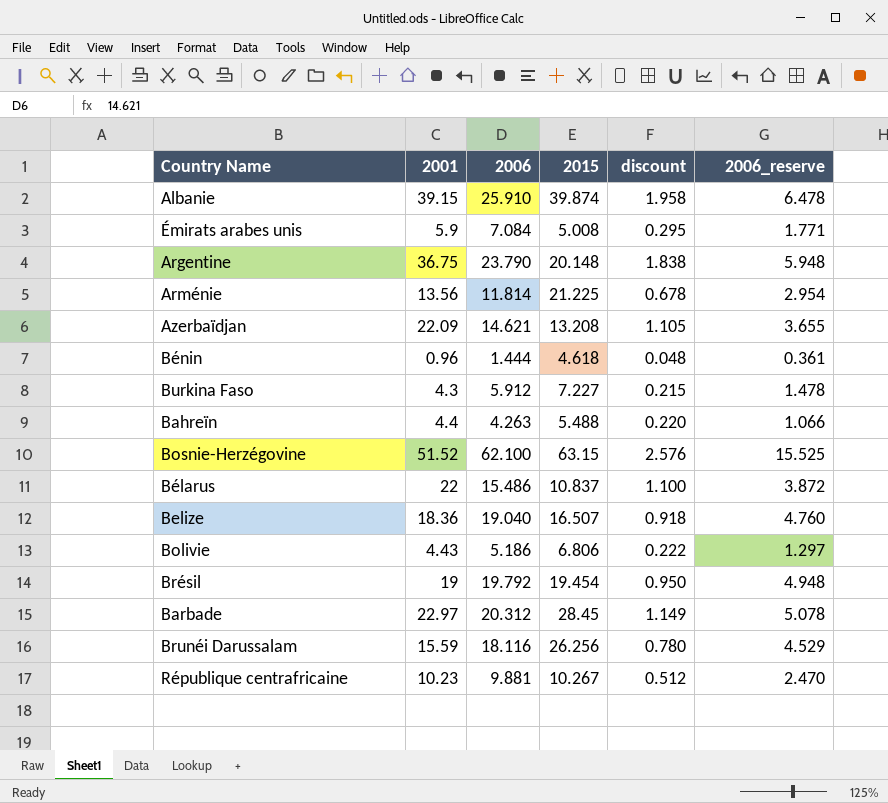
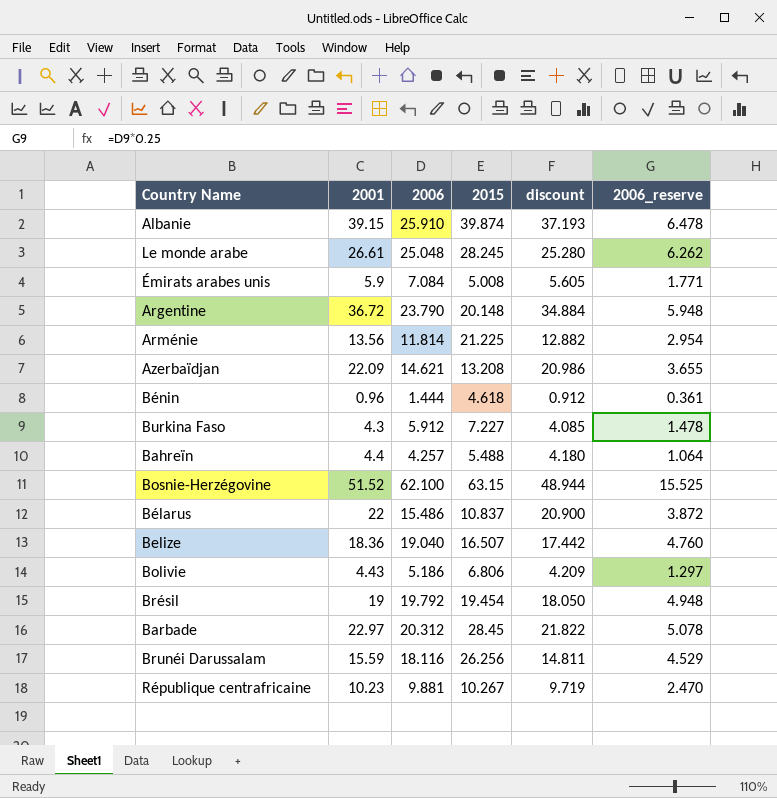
column discount | formula: [2001] * 0.05 -> [2001] * 0.95
row Le monde arabe: none -> 26.61 | 25.048 | 28.245 | 25.280 | 6.262
Argentine | 2001: 36.75 -> 36.72
Bahreïn | 2006: 4.263 -> 4.257
Bahreïn | 2006_reserve: 1.066 -> 1.064

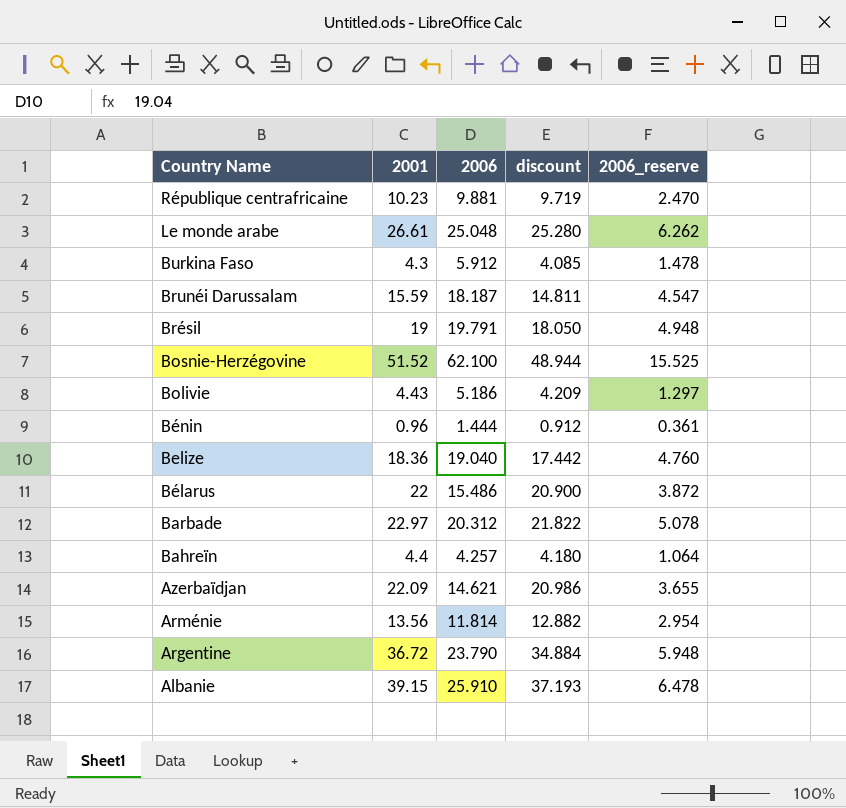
row order: none -> Country Name descending
column 2015 | position: 4 -> none
row Émirats arabes unis: 5.9 | 7.084 | 5.008 | 5.605 | 1.771 -> none
Brunéi Darussalam | 2006: 18.116 -> 18.187
Brunéi Darussalam | 2006_reserve: 4.529 -> 4.547
Brésil | 2006: 19.792 -> 19.791

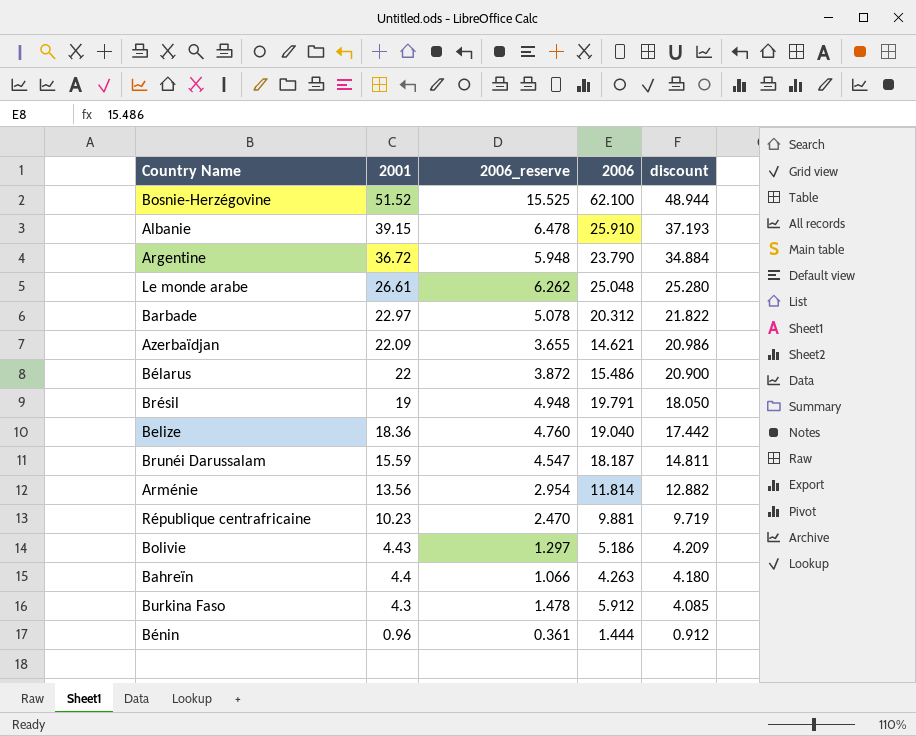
row order: Country Name descending -> 2001 descending
column 2006_reserve | position: 5 -> 3
Bahreïn | 2006_reserve: 1.064 -> 1.066
Bahreïn | 2006: 4.257 -> 4.263

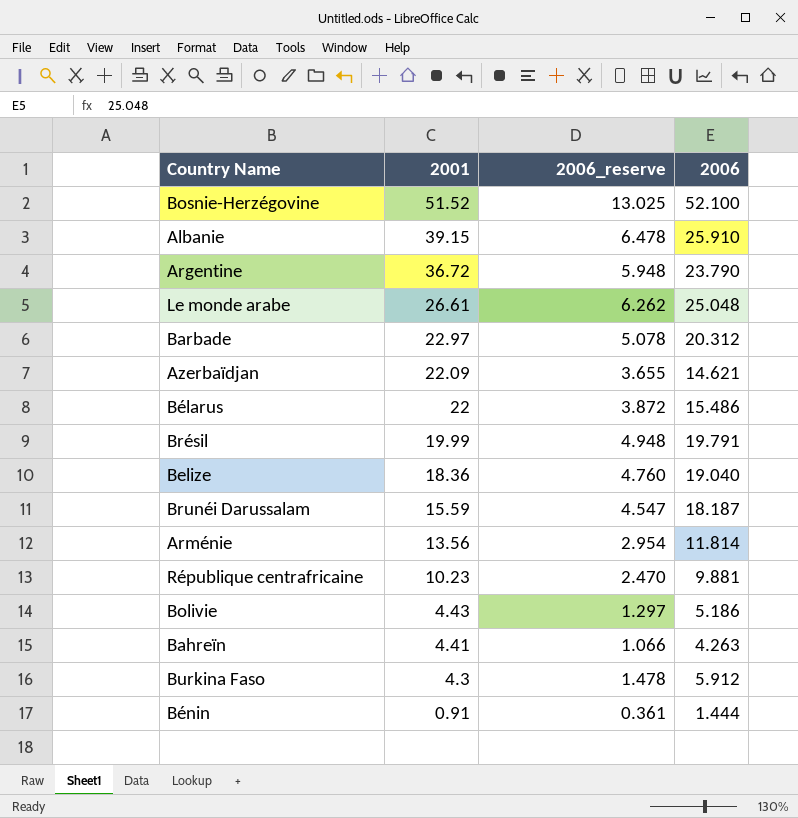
column discount | formula: [2001] * 0.95 -> none
Bosnie-Herzégovine | 2006_reserve: 15.525 -> 13.025
Bosnie-Herzégovine | 2006: 62.100 -> 52.100
Brésil | 2001: 19 -> 19.99
Bahreïn | 2001: 4.4 -> 4.41
Bénin | 2001: 0.96 -> 0.91

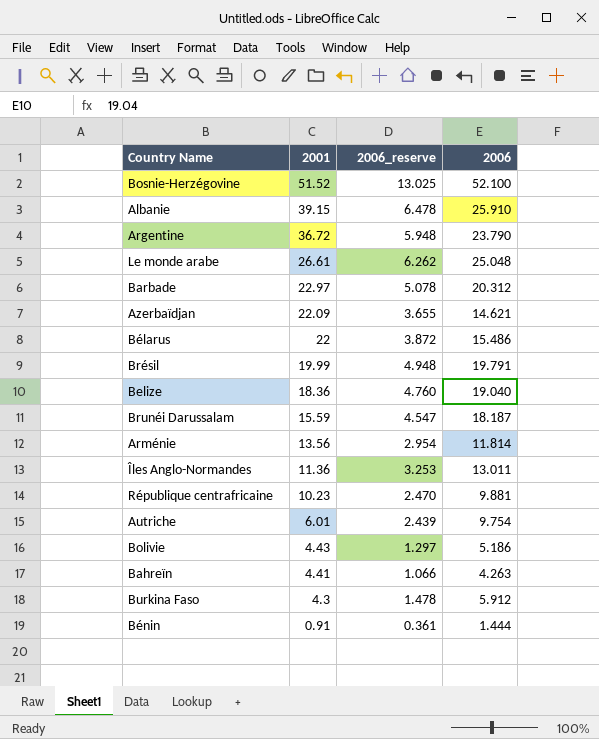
row Îles Anglo-Normandes: none -> 11.36 | 3.253 | 13.011
row Autriche: none -> 6.01 | 2.439 | 9.754

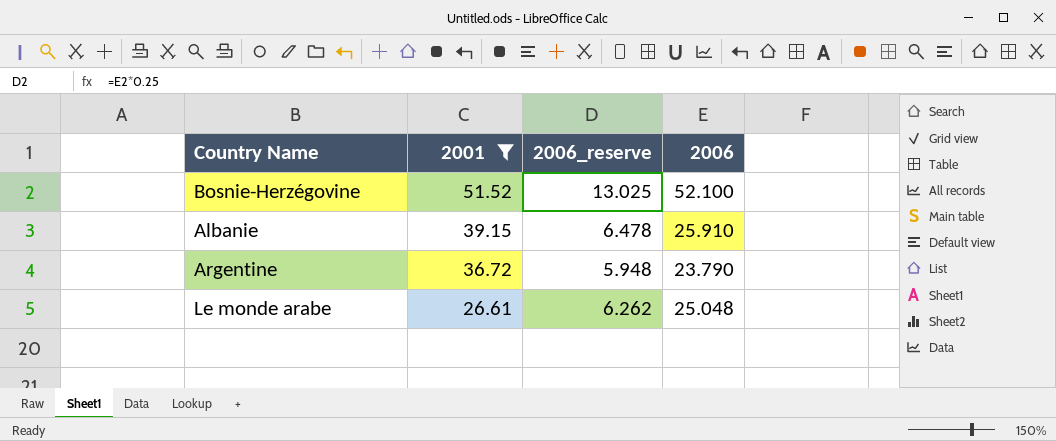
filter: none -> 2001 >= 26.61

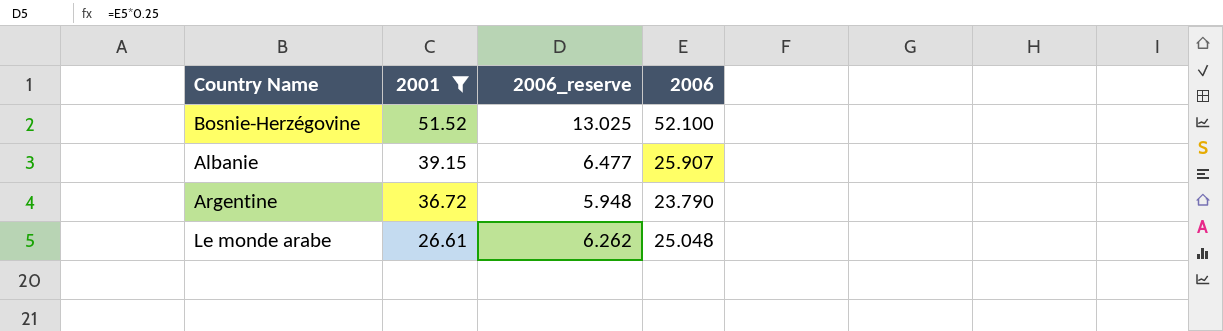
Albanie | 2006_reserve: 6.478 -> 6.477
Albanie | 2006: 25.910 -> 25.907

